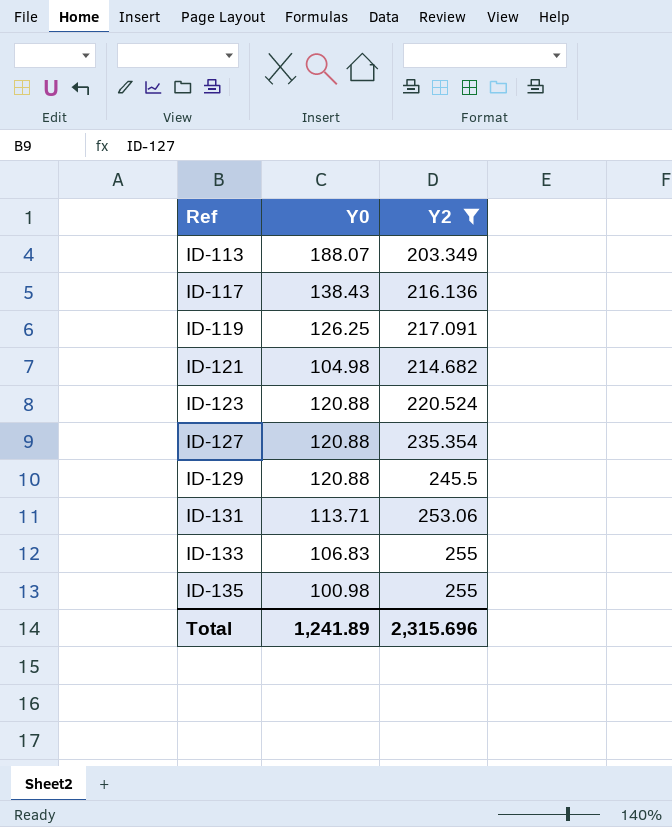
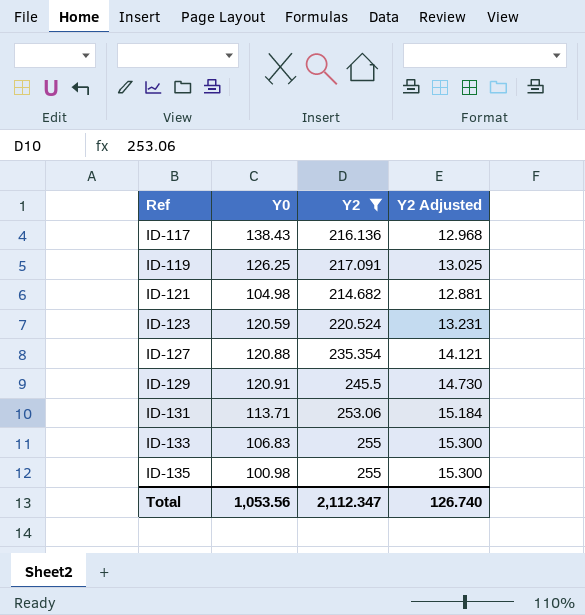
column Y2 Adjusted | formula: none -> [Y2] * 0.06
row ID-113: 188.07 | 203.349 -> none
ID-123 | Y0: 120.88 -> 120.59
ID-129 | Y0: 120.88 -> 120.91
Total | Y0: 1,241.89 -> 1,053.56
Total | Y2: 2,315.696 -> 2,112.347

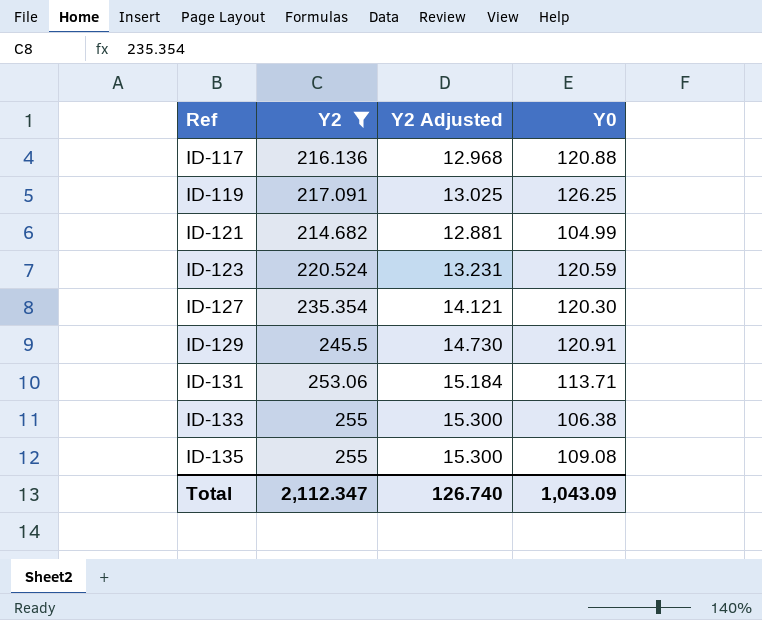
column Y0 | position: 2 -> 4
ID-117 | Y0: 138.43 -> 120.88
ID-121 | Y0: 104.98 -> 104.99
ID-127 | Y0: 120.88 -> 120.30
ID-133 | Y0: 106.83 -> 106.38
ID-135 | Y0: 100.98 -> 109.08
Total | Y0: 1,053.56 -> 1,043.09

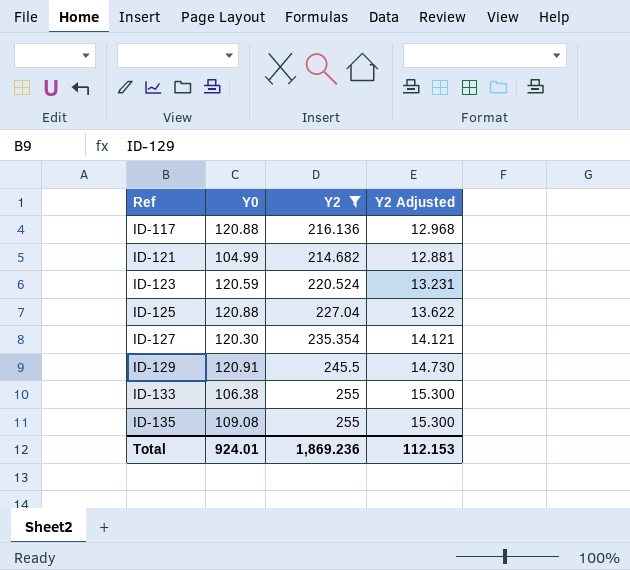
column Y0 | position: 4 -> 2
row ID-119: 217.091 | 13.025 | 126.25 -> none
row ID-131: 253.06 | 15.184 | 113.71 -> none
row ID-125: none -> 120.88 | 227.04 | 13.622
Total | Y0: 1,043.09 -> 924.01
Total | Y2: 2,112.347 -> 1,869.236
Total | Y2 Adjusted: 126.740 -> 112.153

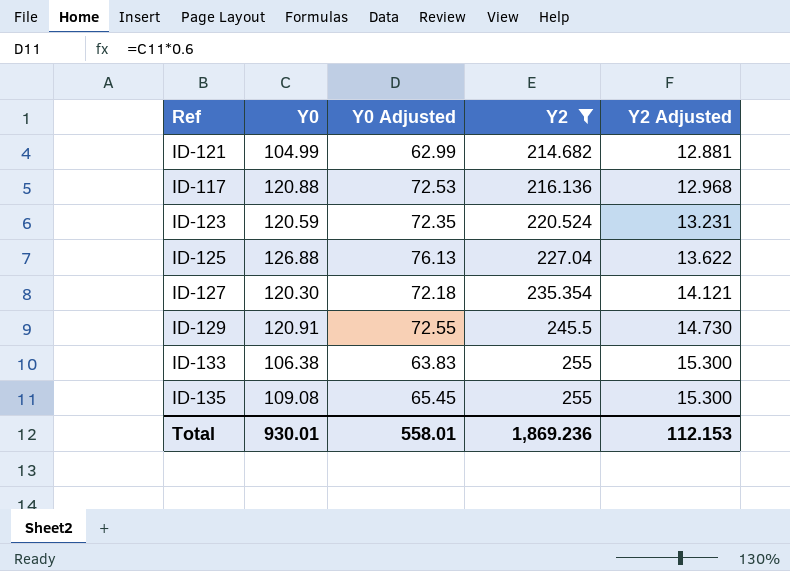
row order: Ref ascending -> Y2 ascending
column Y0 Adjusted | formula: none -> [Y0] * 0.6
ID-125 | Y0: 120.88 -> 126.88
Total | Y0: 924.01 -> 930.01

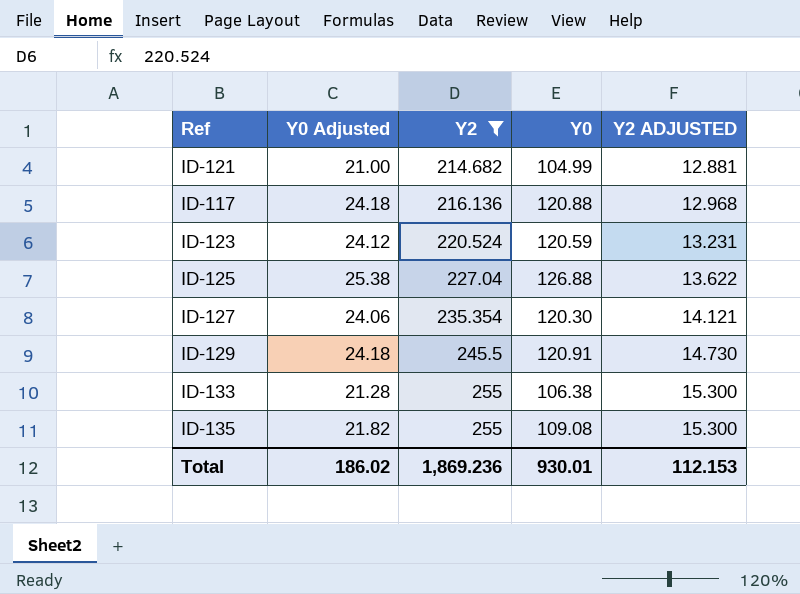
column Y0 Adjusted | formula: [Y0] * 0.6 -> [Y0] * 0.2
column Y0 | position: 2 -> 4
column name: Y2 Adjusted -> Y2 ADJUSTED
Total | Y0 Adjusted: 558.01 -> 186.02

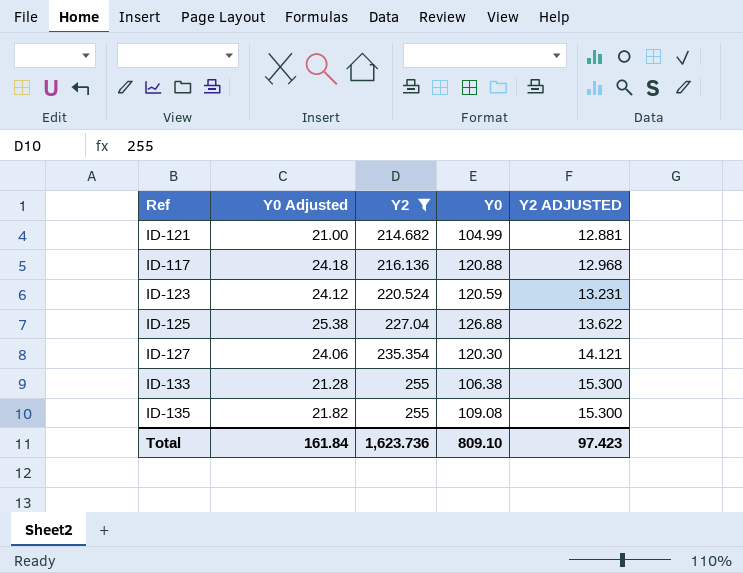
row ID-129: 24.18 | 245.5 | 120.91 | 14.730 -> none
Total | Y0 Adjusted: 186.02 -> 161.84
Total | Y2: 1,869.236 -> 1,623.736
Total | Y0: 930.01 -> 809.10
Total | Y2 ADJUSTED: 112.153 -> 97.423

